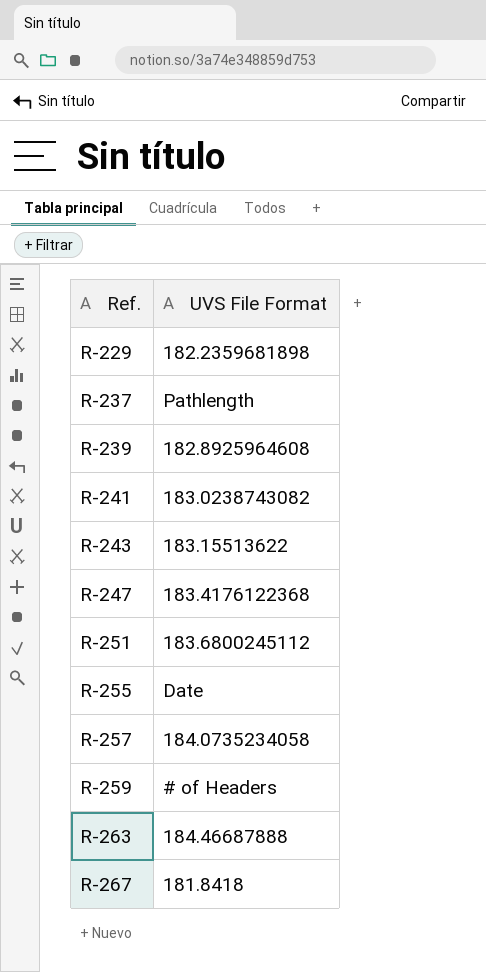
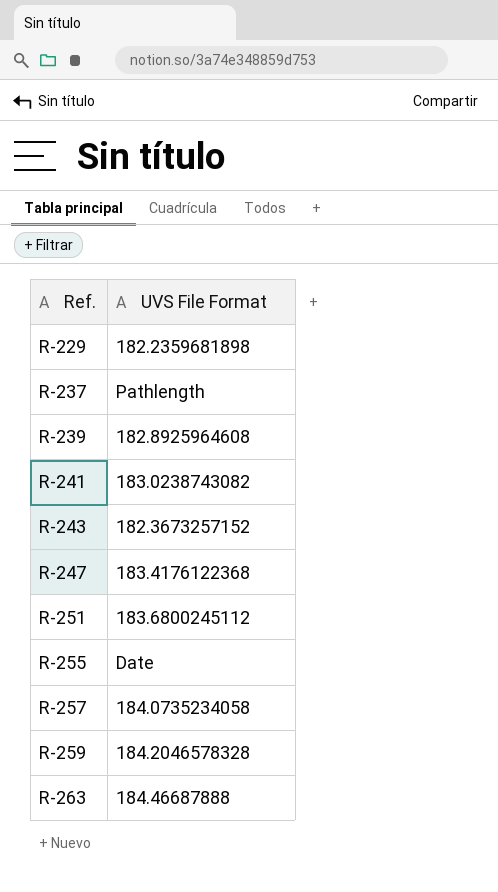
row R-267: 181.8418 -> none
R-243 | UVS File Format: 183.15513622 -> 182.3673257152
R-259 | UVS File Format: # of Headers -> 184.2046578328

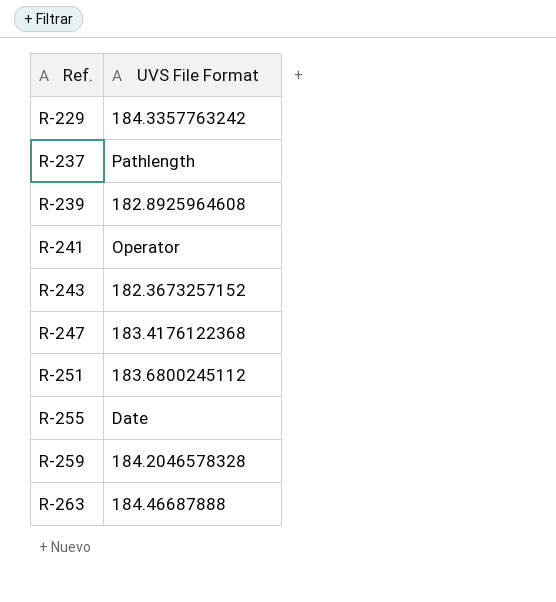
row R-257: 184.0735234058 -> none
R-229 | UVS File Format: 182.2359681898 -> 184.3357763242
R-241 | UVS File Format: 183.0238743082 -> Operator

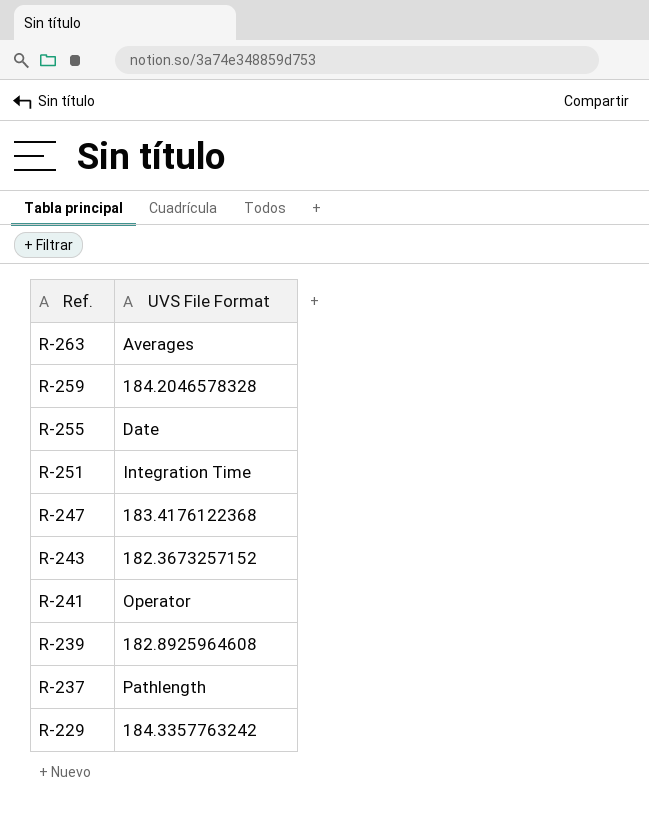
row order: Ref. ascending -> Ref. descending
R-263 | UVS File Format: 184.46687888 -> Averages
R-251 | UVS File Format: 183.6800245112 -> Integration Time

